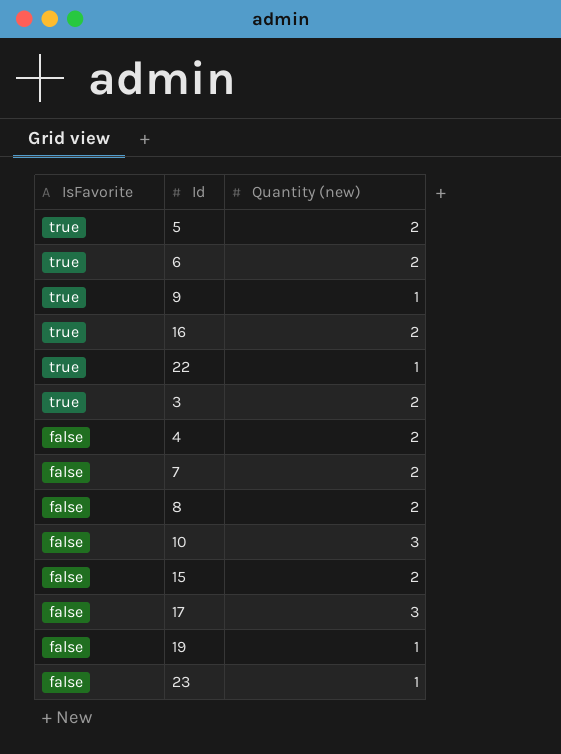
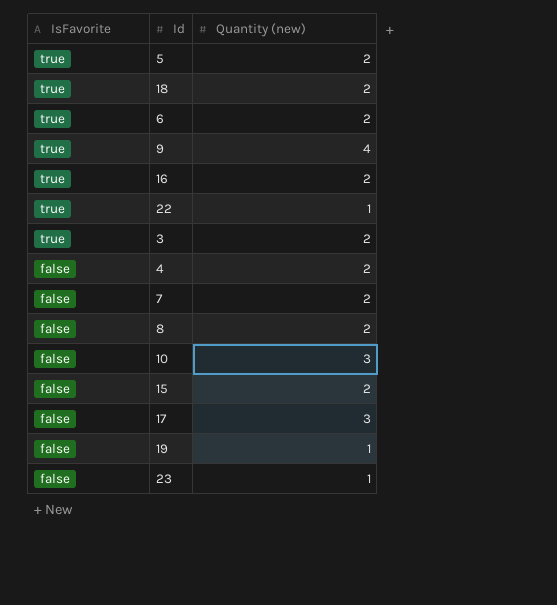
row 18: none -> true | 2
9 | Quantity (new): 1 -> 4

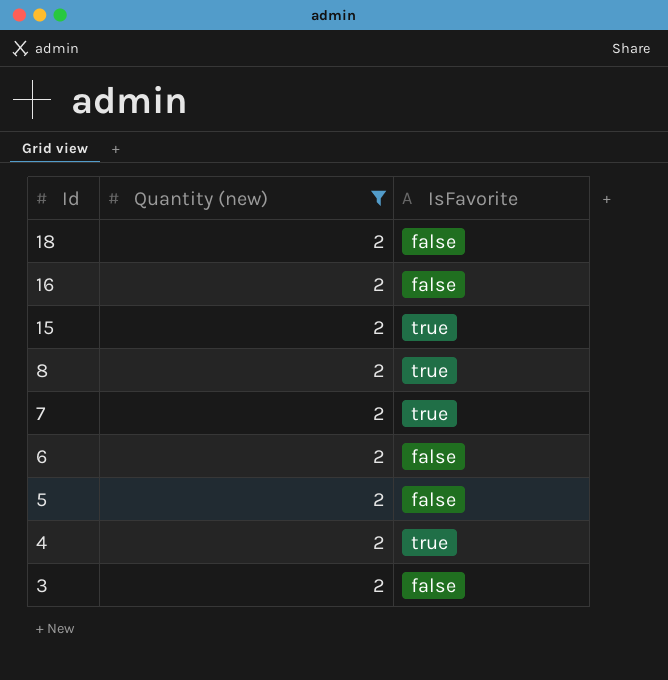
filter: none -> Quantity (new) = 2
row order: IsFavorite descending -> Id descending
column IsFavorite | position: 1 -> 3
18 | IsFavorite: true -> false
16 | IsFavorite: true -> false
15 | IsFavorite: false -> true
8 | IsFavorite: false -> true
7 | IsFavorite: false -> true
6 | IsFavorite: true -> false
5 | IsFavorite: true -> false
4 | IsFavorite: false -> true
3 | IsFavorite: true -> false

